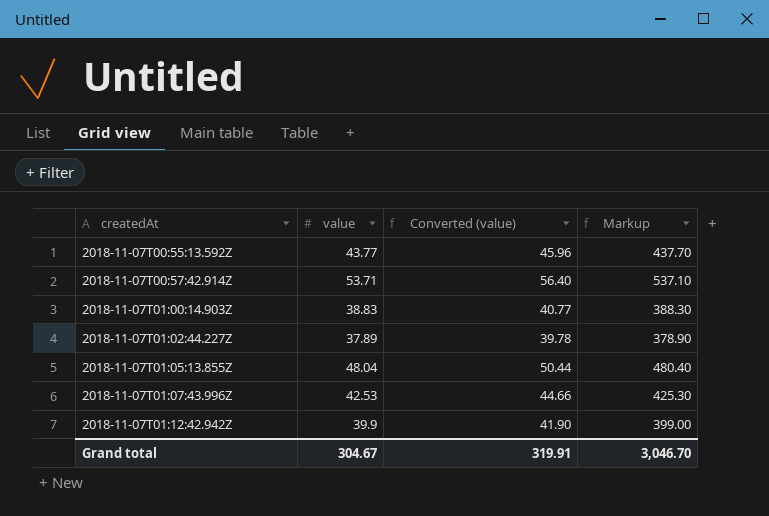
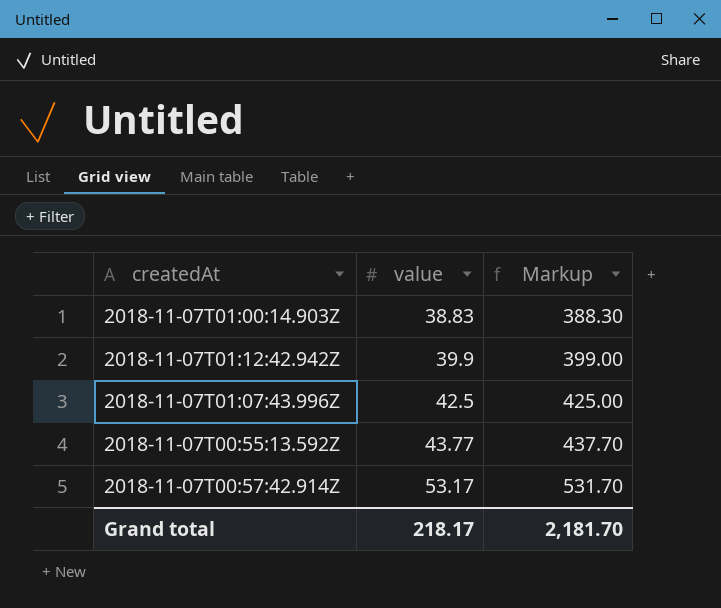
row order: createdAt ascending -> value ascending
column Converted (value) | formula: [value] * 1.05 -> none
row 2018-11-07T01:02:44.227Z: 37.89 | 39.78 | 378.90 -> none
row 2018-11-07T01:05:13.855Z: 48.04 | 50.44 | 480.40 -> none
2018-11-07T01:07:43.996Z | value: 42.53 -> 42.5
2018-11-07T01:07:43.996Z | Markup: 425.30 -> 425.00
2018-11-07T00:57:42.914Z | value: 53.71 -> 53.17
2018-11-07T00:57:42.914Z | Markup: 537.10 -> 531.70
Grand total | value: 304.67 -> 218.17
Grand total | Markup: 3,046.70 -> 2,181.70

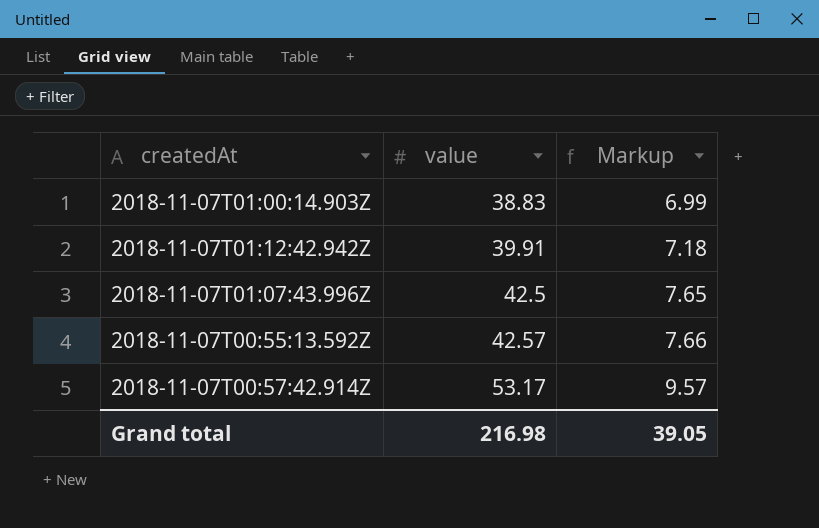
column Markup | formula: [value] * 10 -> [value] * 0.18
2018-11-07T01:12:42.942Z | value: 39.9 -> 39.91
2018-11-07T00:55:13.592Z | value: 43.77 -> 42.57
Grand total | value: 218.17 -> 216.98
Grand total | Markup: 2,181.70 -> 39.05

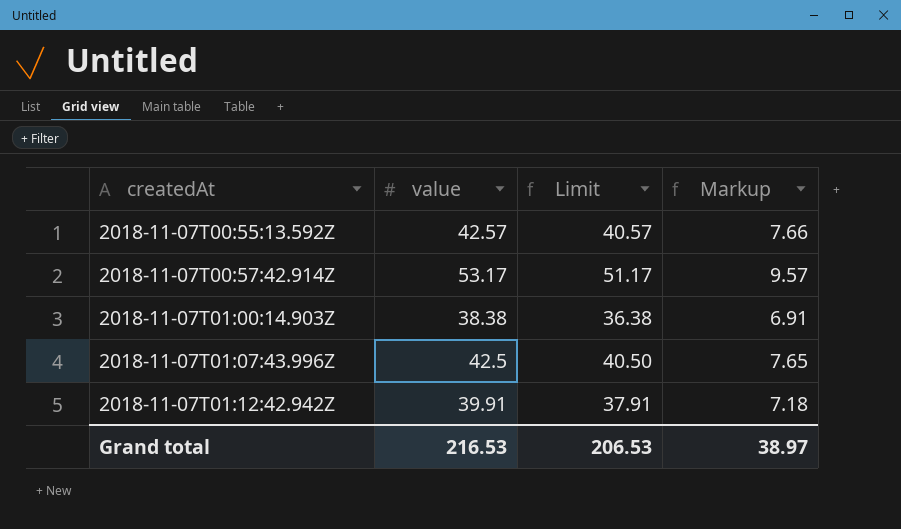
row order: value ascending -> createdAt ascending
column Limit | formula: none -> [value] - 2
2018-11-07T01:00:14.903Z | value: 38.83 -> 38.38
2018-11-07T01:00:14.903Z | Markup: 6.99 -> 6.91
Grand total | value: 216.98 -> 216.53
Grand total | Markup: 39.05 -> 38.97

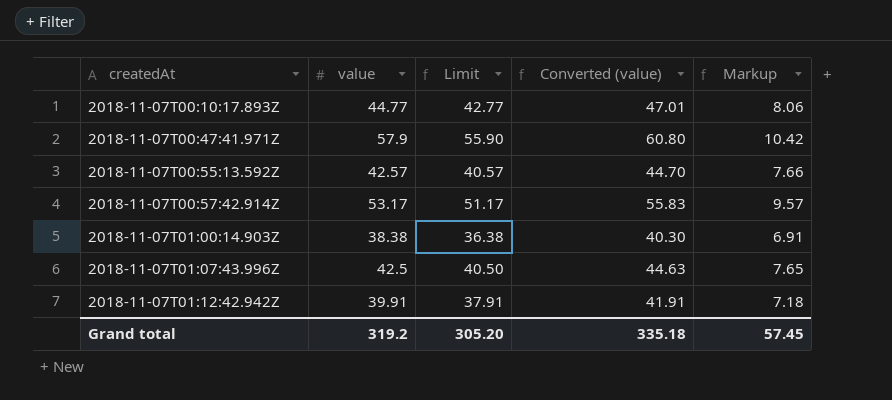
column Converted (value) | formula: none -> [value] * 1.05
row 2018-11-07T00:10:17.893Z: none -> 44.77 | 42.77 | 47.01 | 8.06
row 2018-11-07T00:47:41.971Z: none -> 57.9 | 55.90 | 60.80 | 10.42
Grand total | value: 216.53 -> 319.2
Grand total | Limit: 206.53 -> 305.20
Grand total | Markup: 38.97 -> 57.45

